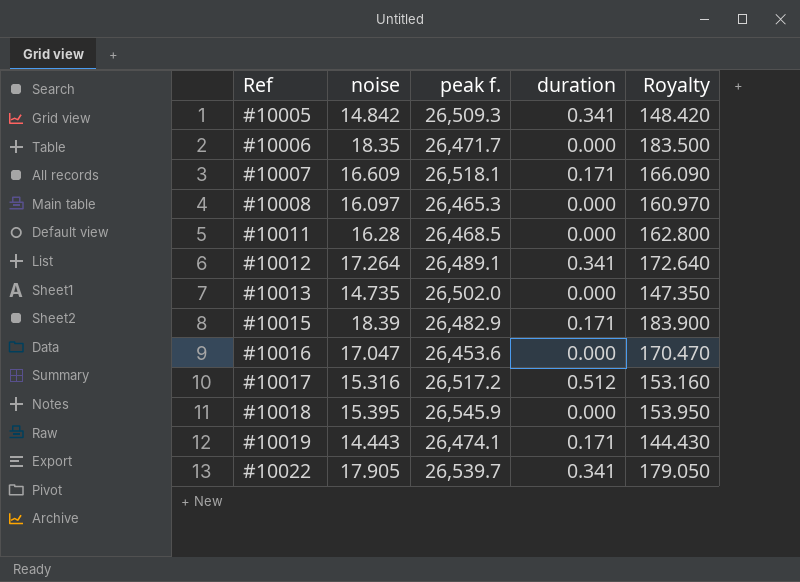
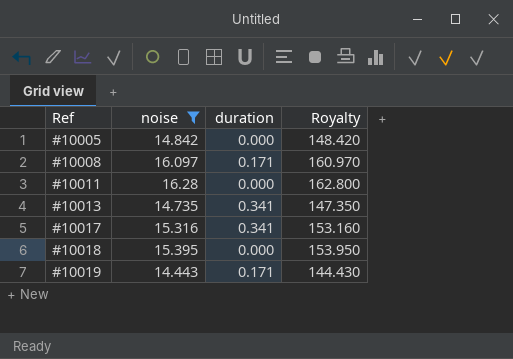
filter: none -> noise <= 16.28
column peak f. | position: 3 -> none
#10005 | duration: 0.341 -> 0.000
#10008 | duration: 0.000 -> 0.171
#10013 | duration: 0.000 -> 0.341
#10017 | duration: 0.512 -> 0.341

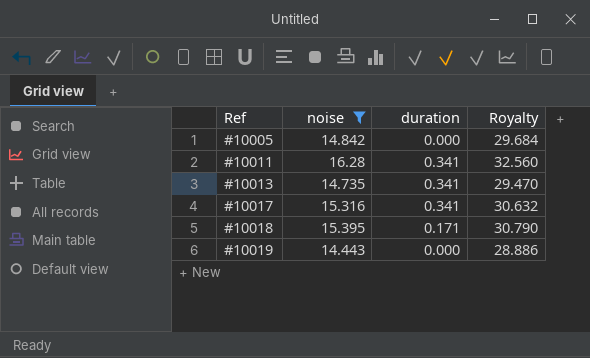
column Royalty | formula: [noise] * 10 -> [noise] * 2
row #10008: 16.097 | 0.171 | 160.970 -> none
#10011 | duration: 0.000 -> 0.341
#10018 | duration: 0.000 -> 0.171
#10019 | duration: 0.171 -> 0.000

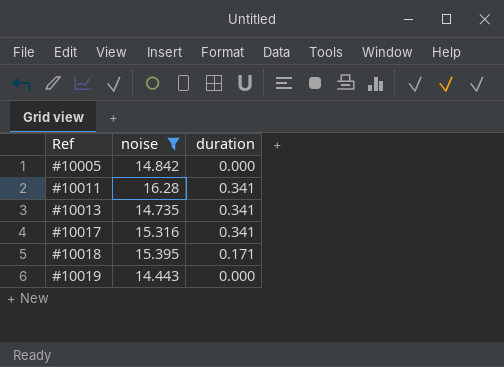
column Royalty | formula: [noise] * 2 -> none

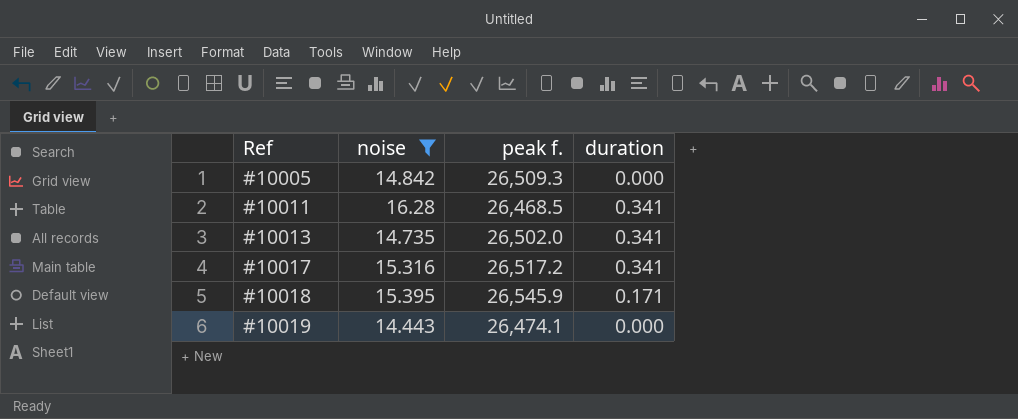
column peak f. | position: none -> 3

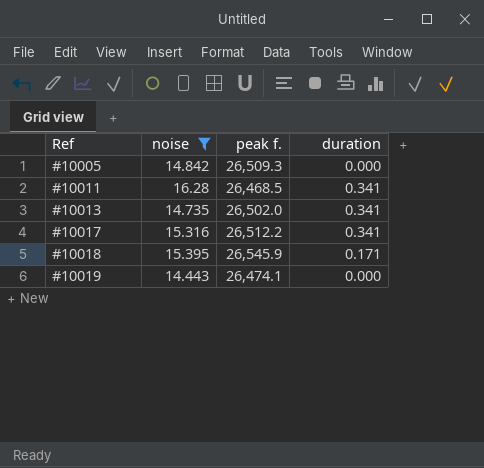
#10017 | peak f.: 26,517.2 -> 26,512.2

